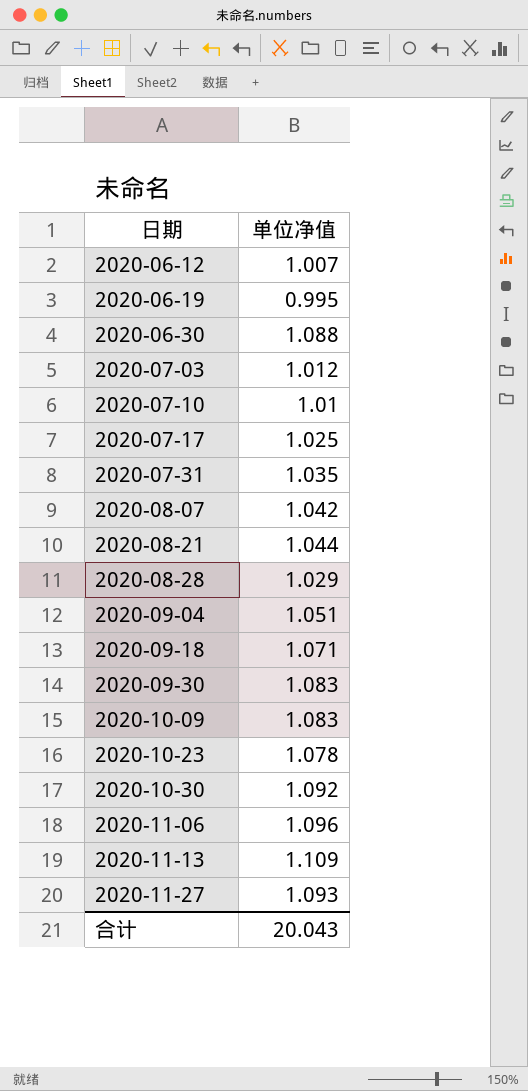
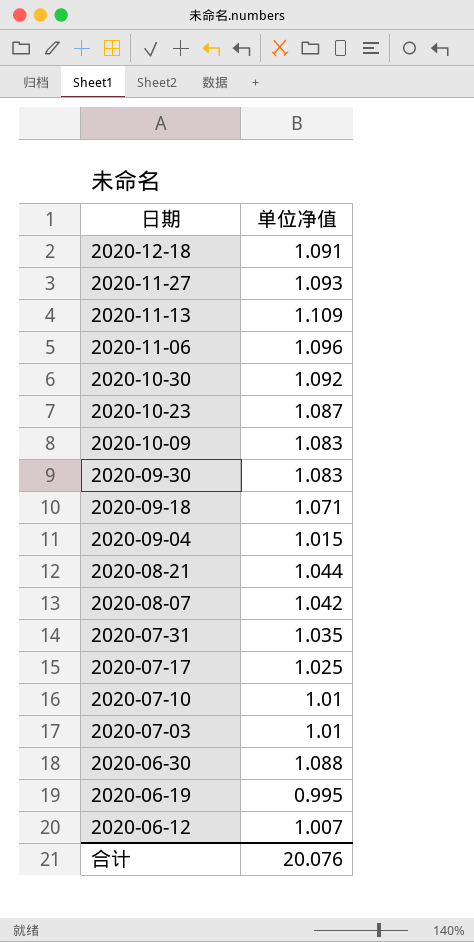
row order: 日期 ascending -> 日期 descending
row 2020-08-28: 1.029 -> none
row 2020-12-18: none -> 1.091
2020-10-23 | 单位净值: 1.078 -> 1.087
2020-09-04 | 单位净值: 1.051 -> 1.015
2020-07-03 | 单位净值: 1.012 -> 1.01
合计 | 单位净值: 20.043 -> 20.076

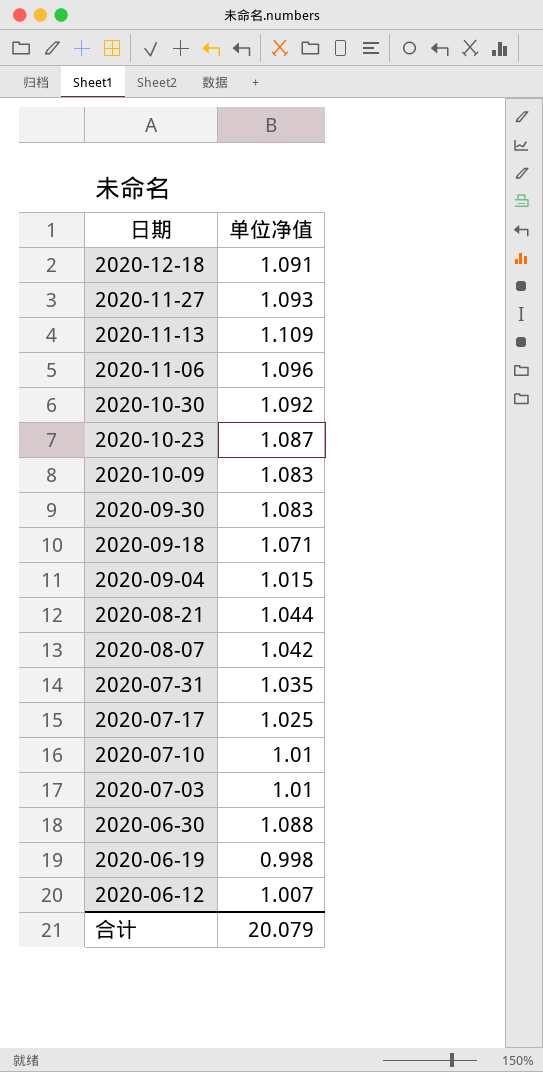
2020-06-19 | 单位净值: 0.995 -> 0.998
合计 | 单位净值: 20.076 -> 20.079

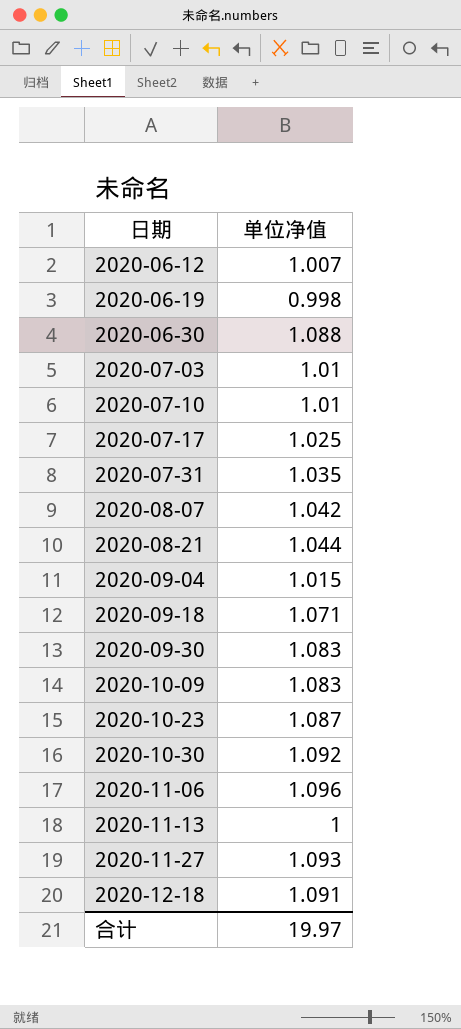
row order: 日期 descending -> 日期 ascending
2020-11-13 | 单位净值: 1.109 -> 1
合计 | 单位净值: 20.079 -> 19.97

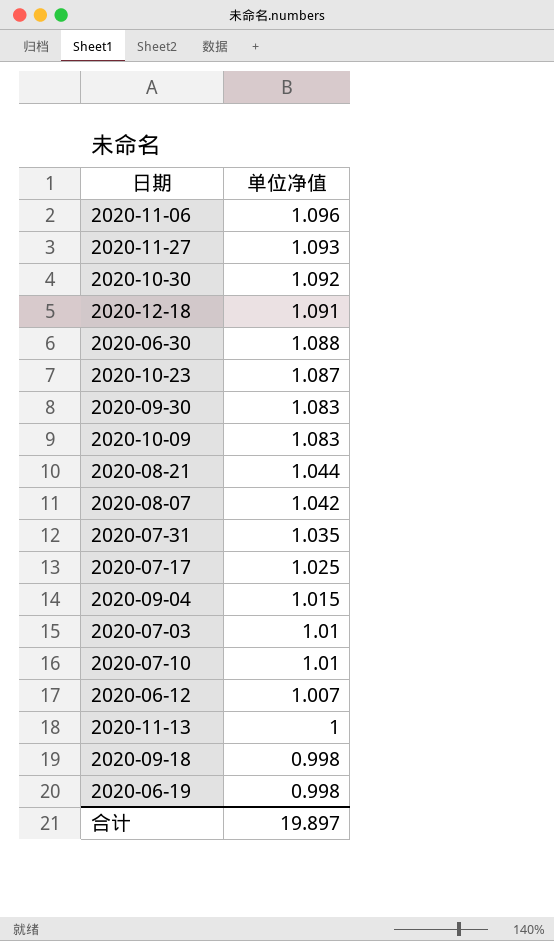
row order: 日期 ascending -> 单位净值 descending
2020-09-18 | 单位净值: 1.071 -> 0.998
合计 | 单位净值: 19.97 -> 19.897

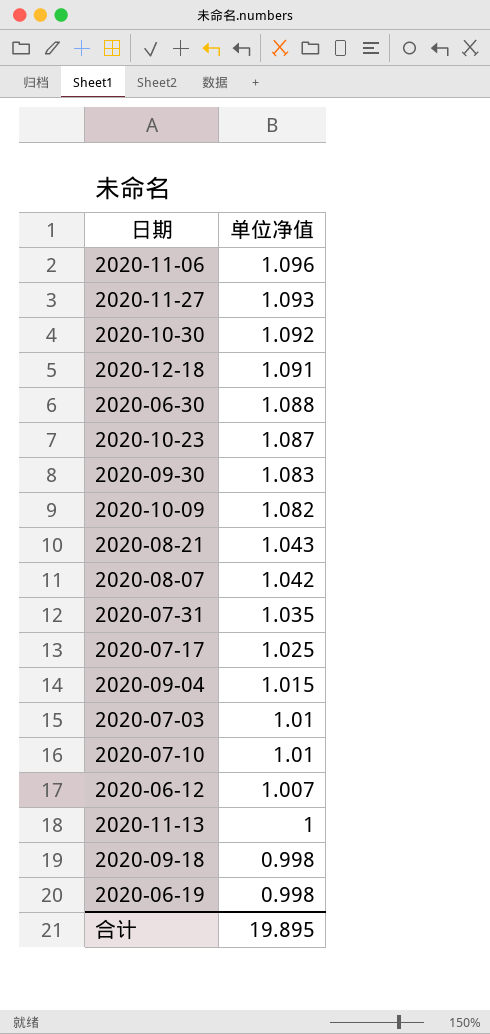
2020-10-09 | 单位净值: 1.083 -> 1.082
2020-08-21 | 单位净值: 1.044 -> 1.043
合计 | 单位净值: 19.897 -> 19.895

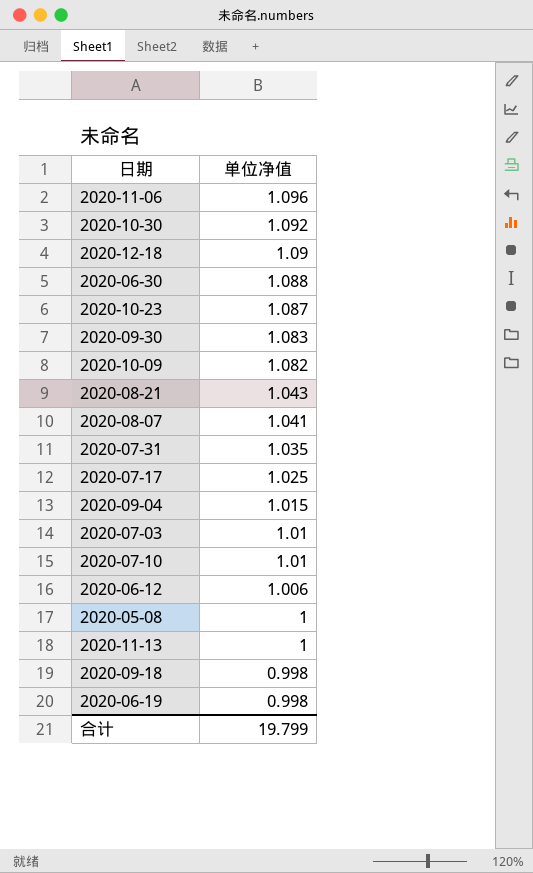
row 2020-11-27: 1.093 -> none
2020-12-18 | 单位净值: 1.091 -> 1.09
2020-08-07 | 单位净值: 1.042 -> 1.041
2020-06-12 | 单位净值: 1.007 -> 1.006
row 2020-05-08: none -> 1
合计 | 单位净值: 19.895 -> 19.799

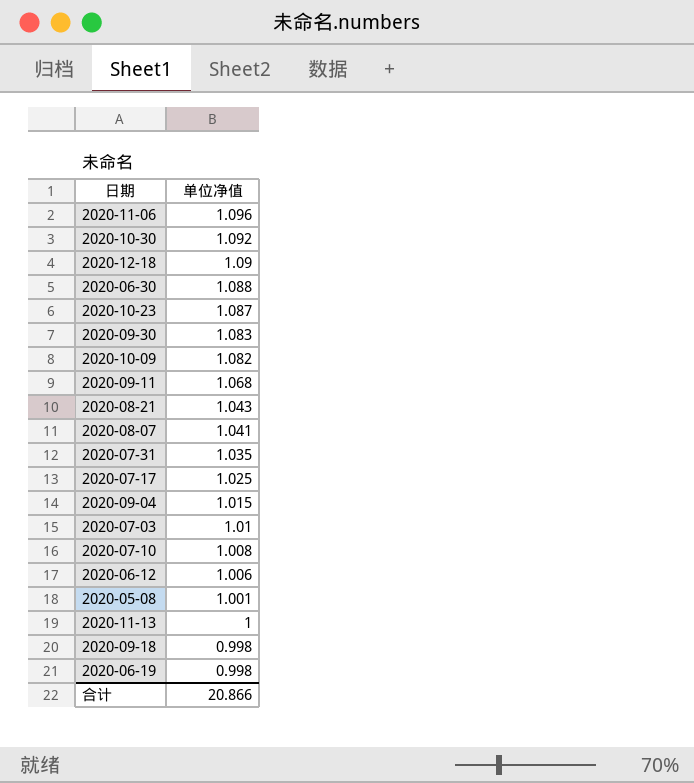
row 2020-09-11: none -> 1.068
2020-07-10 | 单位净值: 1.01 -> 1.008
2020-05-08 | 单位净值: 1 -> 1.001
合计 | 单位净值: 19.799 -> 20.866

